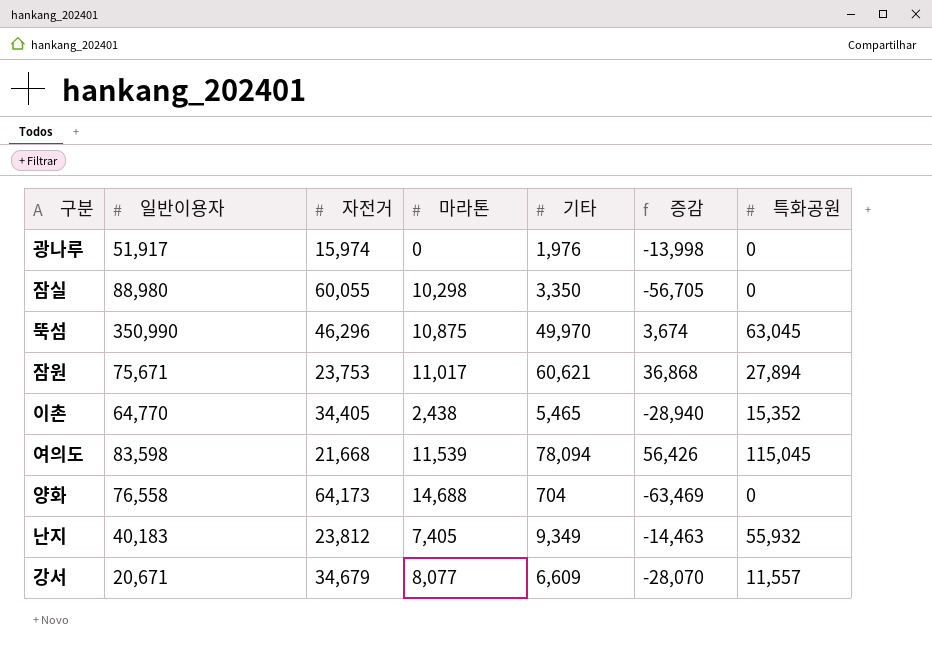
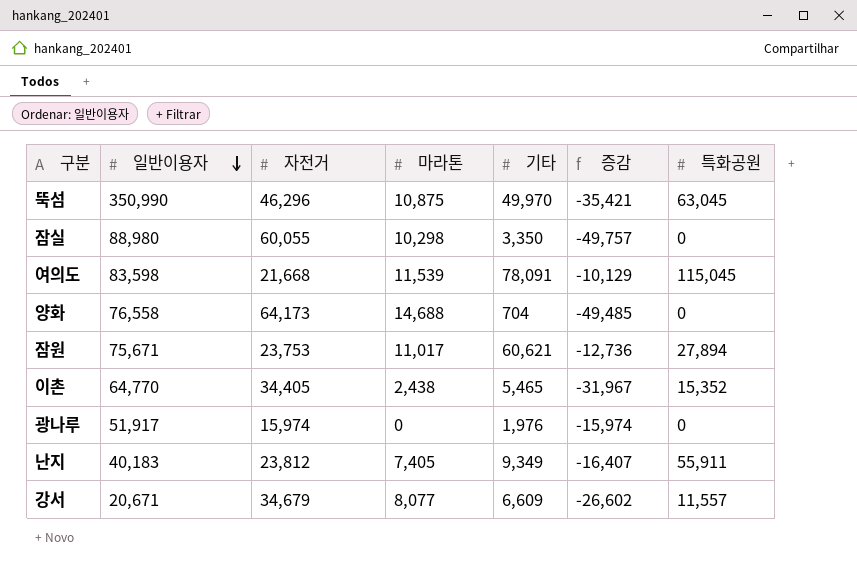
row order: none -> 일반이용자 descending
column 증감 | formula: [기타] - [자전거] -> [마라톤] - [자전거]
여의도 | 기타: 78,094 -> 78,091
난지 | 특화공원: 55,932 -> 55,911

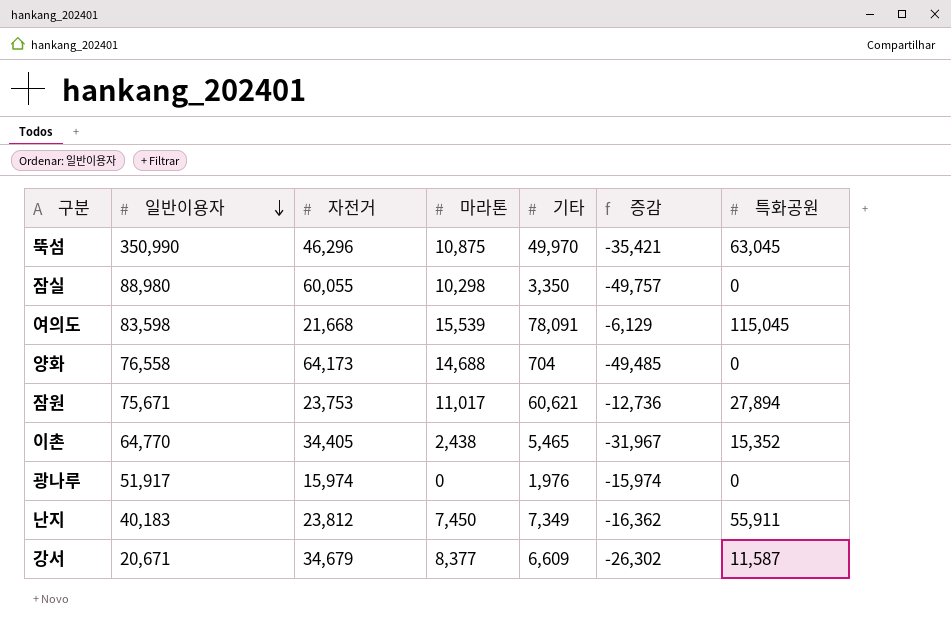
여의도 | 마라톤: 11,539 -> 15,539
여의도 | 증감: -10,129 -> -6,129
난지 | 마라톤: 7,405 -> 7,450
난지 | 기타: 9,349 -> 7,349
난지 | 증감: -16,407 -> -16,362
강서 | 마라톤: 8,077 -> 8,377
강서 | 증감: -26,602 -> -26,302
강서 | 특화공원: 11,557 -> 11,587

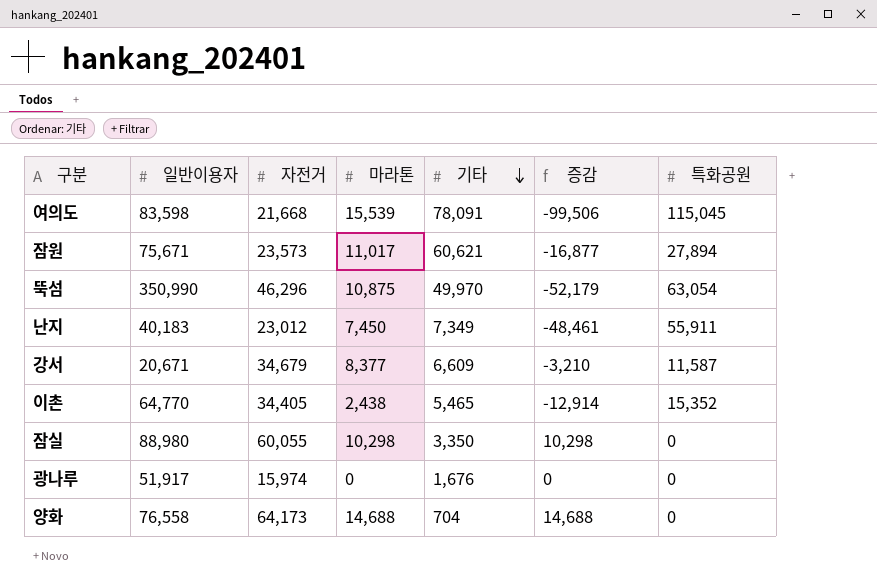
row order: 일반이용자 descending -> 기타 descending
column 증감 | formula: [마라톤] - [자전거] -> [마라톤] - [특화공원]
잠원 | 자전거: 23,753 -> 23,573
뚝섬 | 특화공원: 63,045 -> 63,054
난지 | 자전거: 23,812 -> 23,012
광나루 | 기타: 1,976 -> 1,676

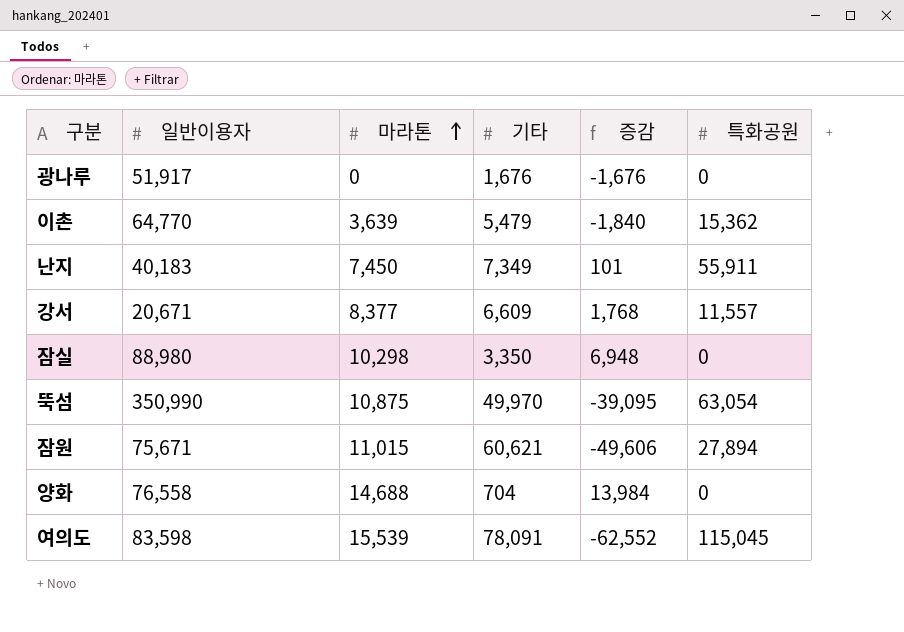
row order: 기타 descending -> 마라톤 ascending
column 자전거 | position: 3 -> none
column 증감 | formula: [마라톤] - [특화공원] -> [마라톤] - [기타]
이촌 | 마라톤: 2,438 -> 3,639
이촌 | 기타: 5,465 -> 5,479
이촌 | 특화공원: 15,352 -> 15,362
강서 | 특화공원: 11,587 -> 11,557
잠원 | 마라톤: 11,017 -> 11,015

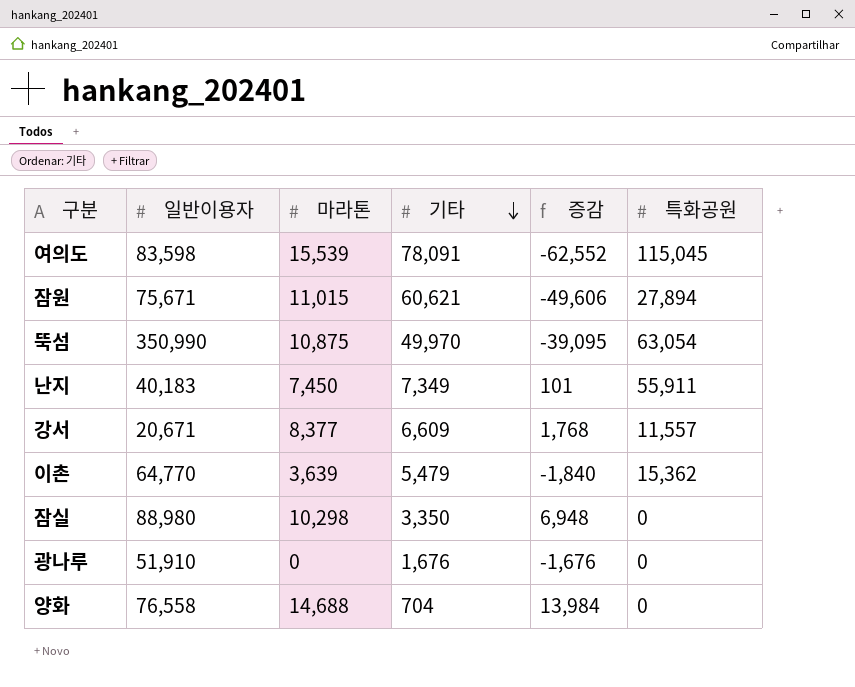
row order: 마라톤 ascending -> 기타 descending
광나루 | 일반이용자: 51,917 -> 51,910

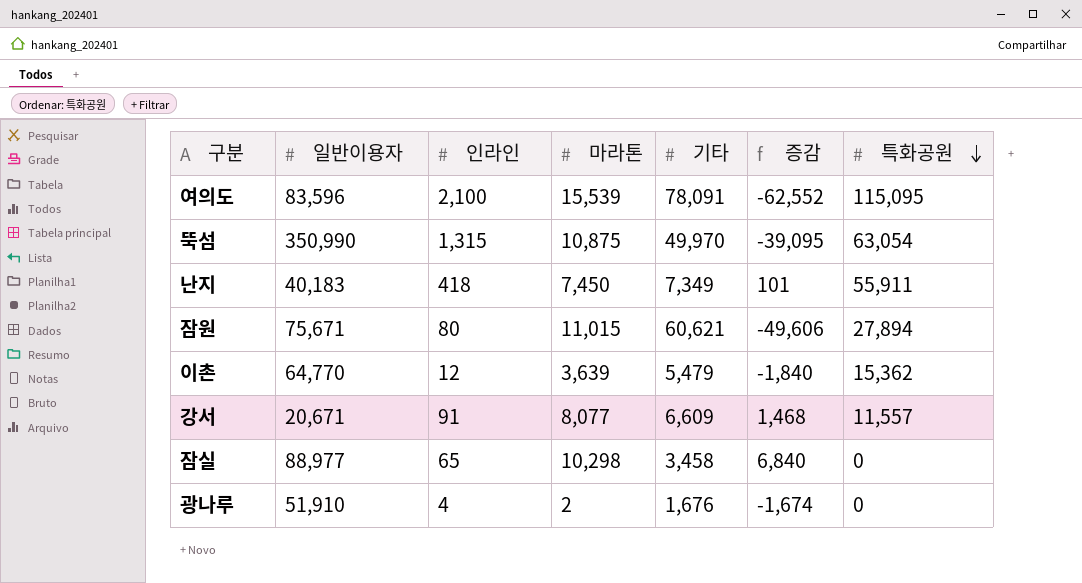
row order: 기타 descending -> 특화공원 descending
column 인라인 | position: none -> 3
row 양화: 76,558 | 14,688 | 704 | 13,984 | 0 -> none
여의도 | 일반이용자: 83,598 -> 83,596
여의도 | 특화공원: 115,045 -> 115,095
강서 | 마라톤: 8,377 -> 8,077
강서 | 증감: 1,768 -> 1,468
잠실 | 일반이용자: 88,980 -> 88,977
잠실 | 기타: 3,350 -> 3,458
잠실 | 증감: 6,948 -> 6,840
광나루 | 마라톤: 0 -> 2
광나루 | 증감: -1,676 -> -1,674

